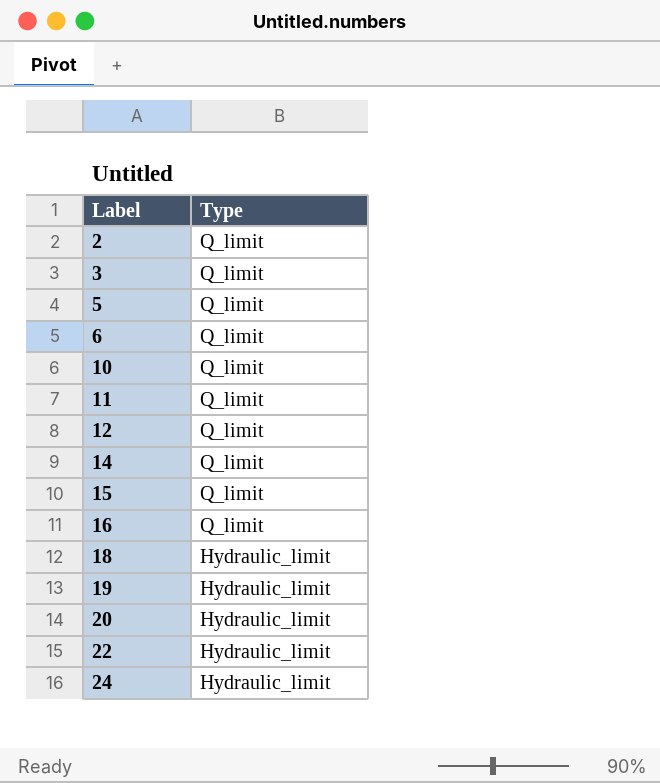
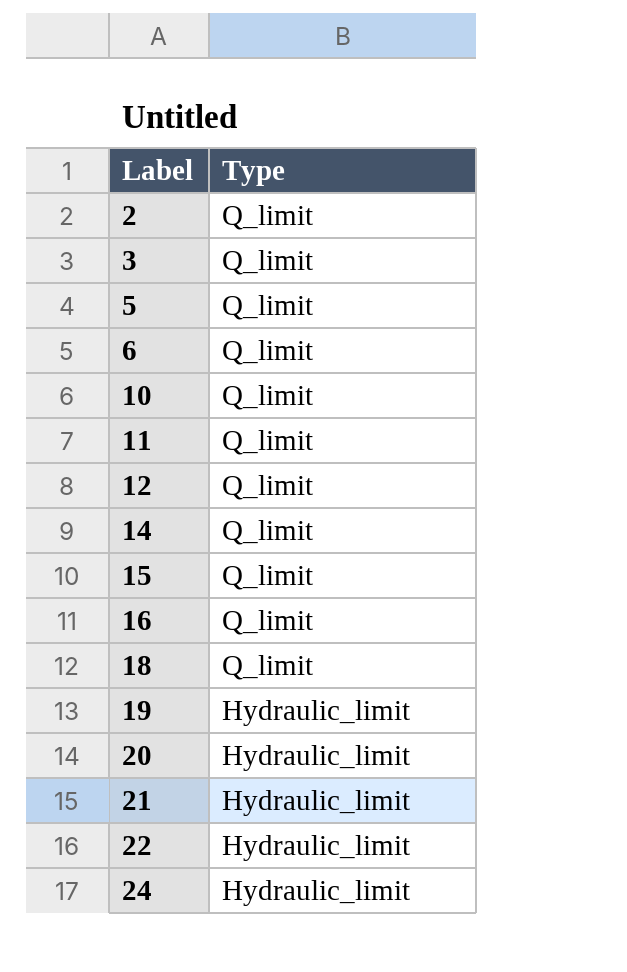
18 | Type: Hydraulic_limit -> Q_limit
row 21: none -> Hydraulic_limit

